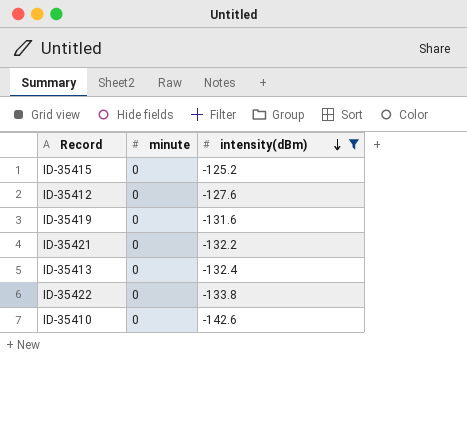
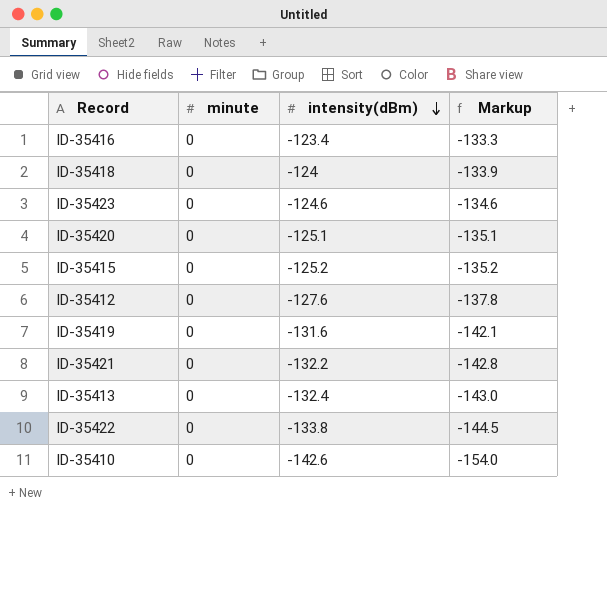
filter: intensity(dBm) <= -125.2 -> none
column Markup | formula: none -> [intensity(dBm)] * 1.08

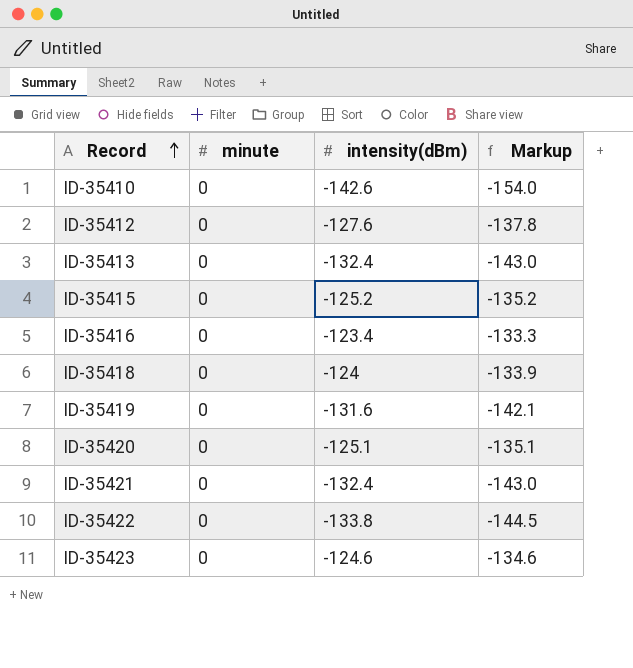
row order: intensity(dBm) descending -> Record ascending
ID-35421 | intensity(dBm): -132.2 -> -132.4
ID-35421 | Markup: -142.8 -> -143.0

